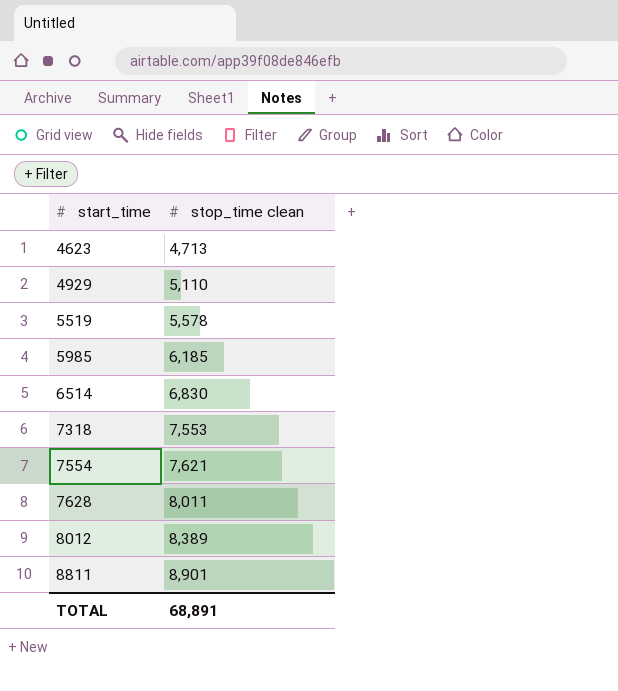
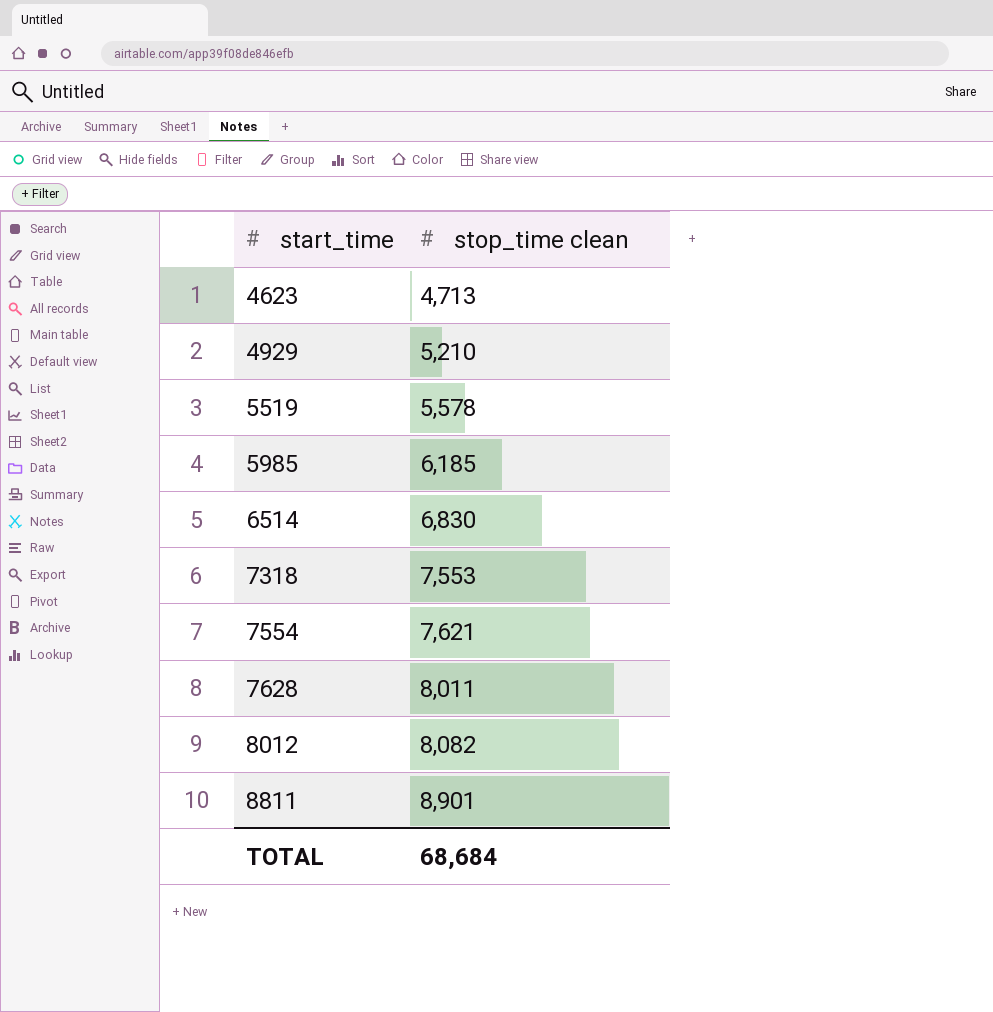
4929 | stop_time clean: 5,110 -> 5,210
8012 | stop_time clean: 8,389 -> 8,082
TOTAL | stop_time clean: 68,891 -> 68,684

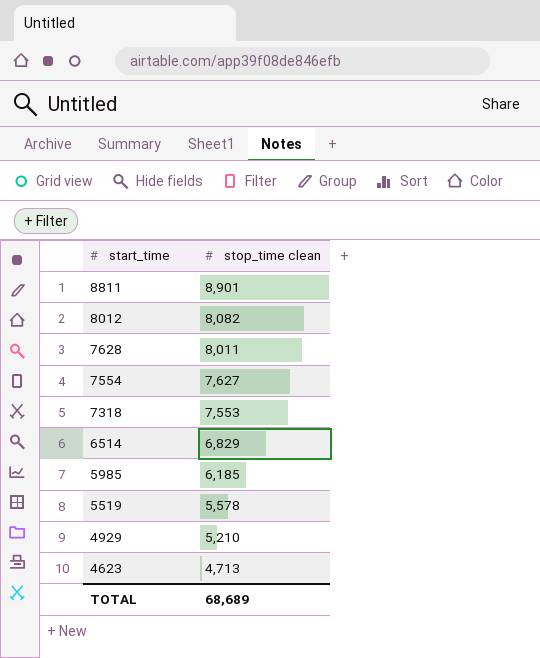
row order: start_time ascending -> start_time descending
7554 | stop_time clean: 7,621 -> 7,627
6514 | stop_time clean: 6,830 -> 6,829
TOTAL | stop_time clean: 68,684 -> 68,689

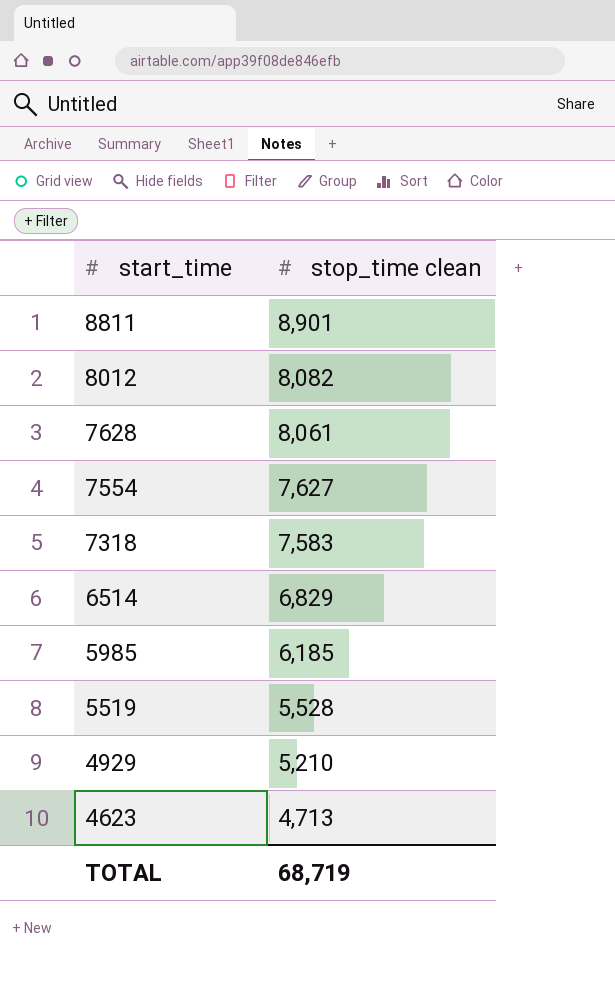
7628 | stop_time clean: 8,011 -> 8,061
7318 | stop_time clean: 7,553 -> 7,583
5519 | stop_time clean: 5,578 -> 5,528
TOTAL | stop_time clean: 68,689 -> 68,719

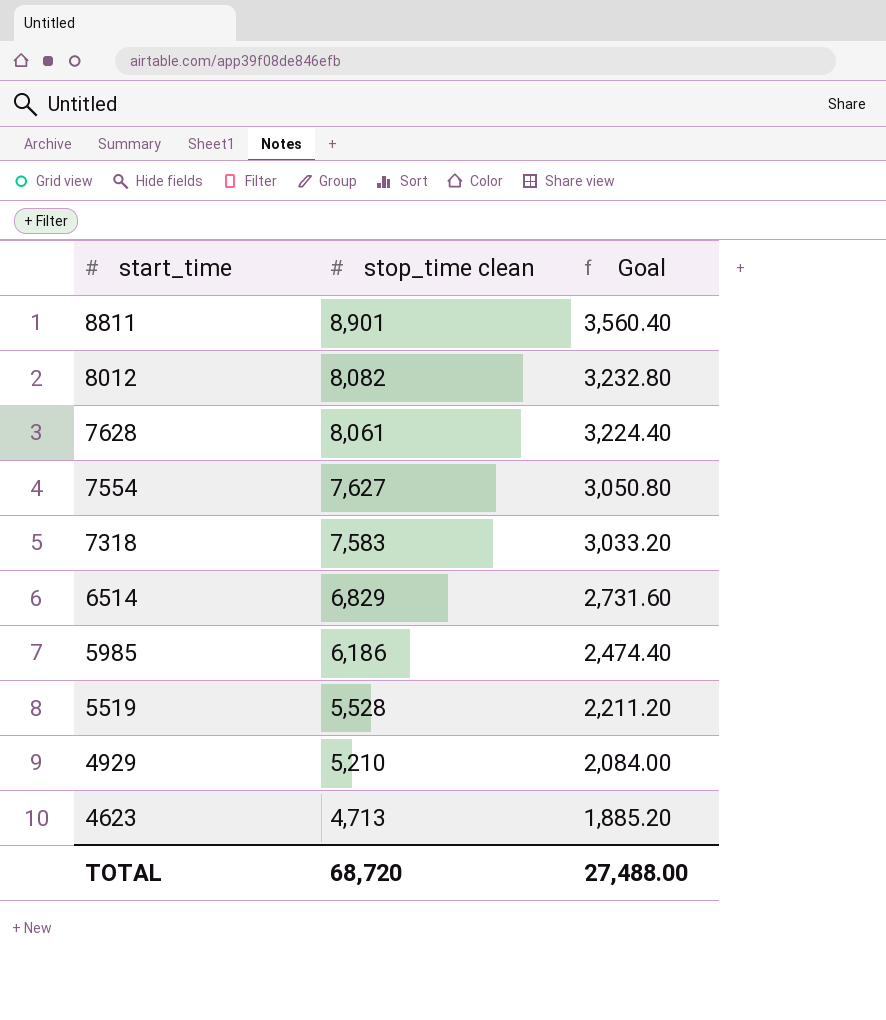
column Goal | formula: none -> [stop_time clean] * 0.4
5985 | stop_time clean: 6,185 -> 6,186
TOTAL | stop_time clean: 68,719 -> 68,720

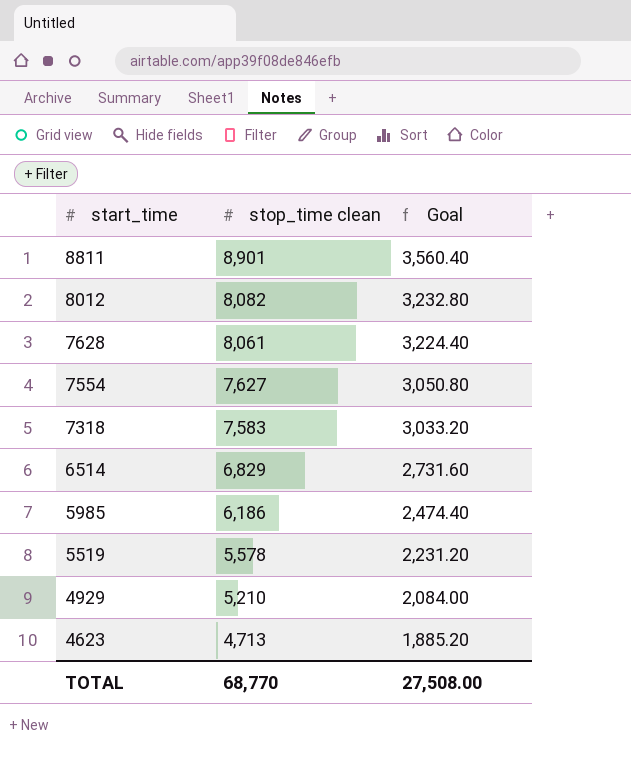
5519 | stop_time clean: 5,528 -> 5,578
5519 | Goal: 2,211.20 -> 2,231.20
TOTAL | stop_time clean: 68,720 -> 68,770
TOTAL | Goal: 27,488.00 -> 27,508.00

